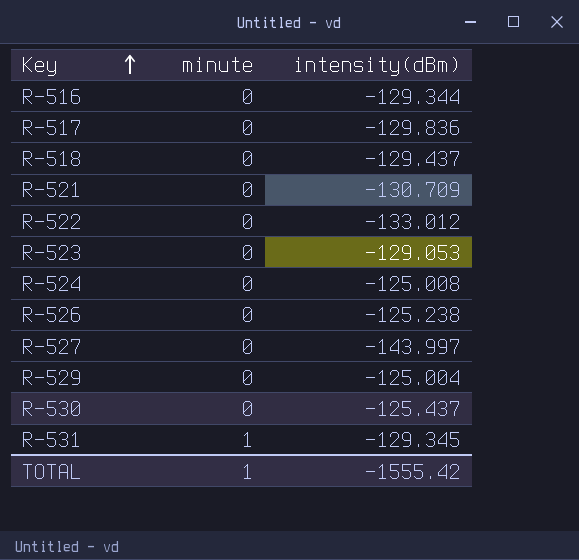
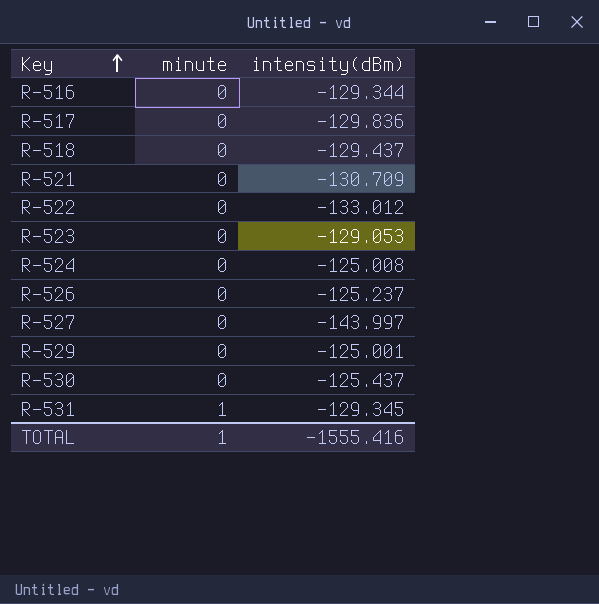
R-526 | intensity(dBm): -125.238 -> -125.237
R-529 | intensity(dBm): -125.004 -> -125.001
TOTAL | intensity(dBm): -1555.42 -> -1555.416

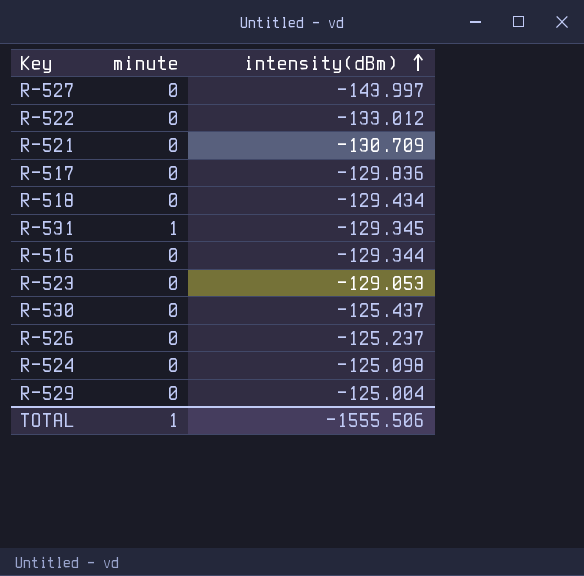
row order: Key ascending -> intensity(dBm) ascending
R-518 | intensity(dBm): -129.437 -> -129.434
R-524 | intensity(dBm): -125.008 -> -125.098
R-529 | intensity(dBm): -125.001 -> -125.004
TOTAL | intensity(dBm): -1555.416 -> -1555.506

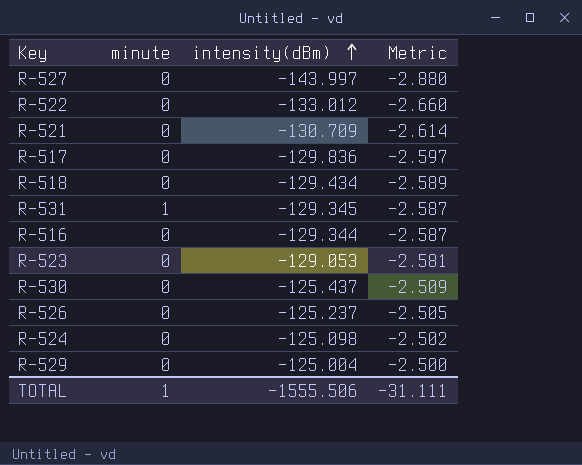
column Metric | formula: none -> [intensity(dBm)] * 0.02

